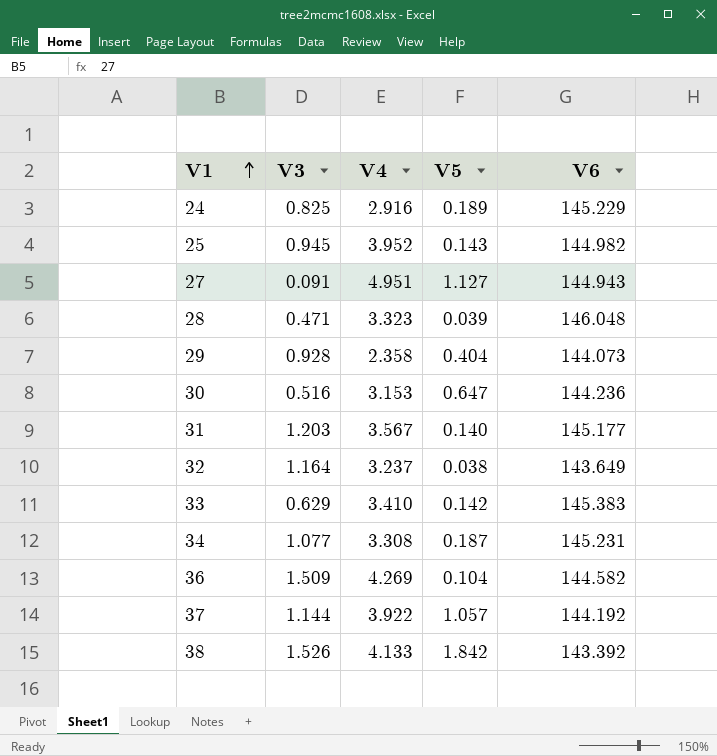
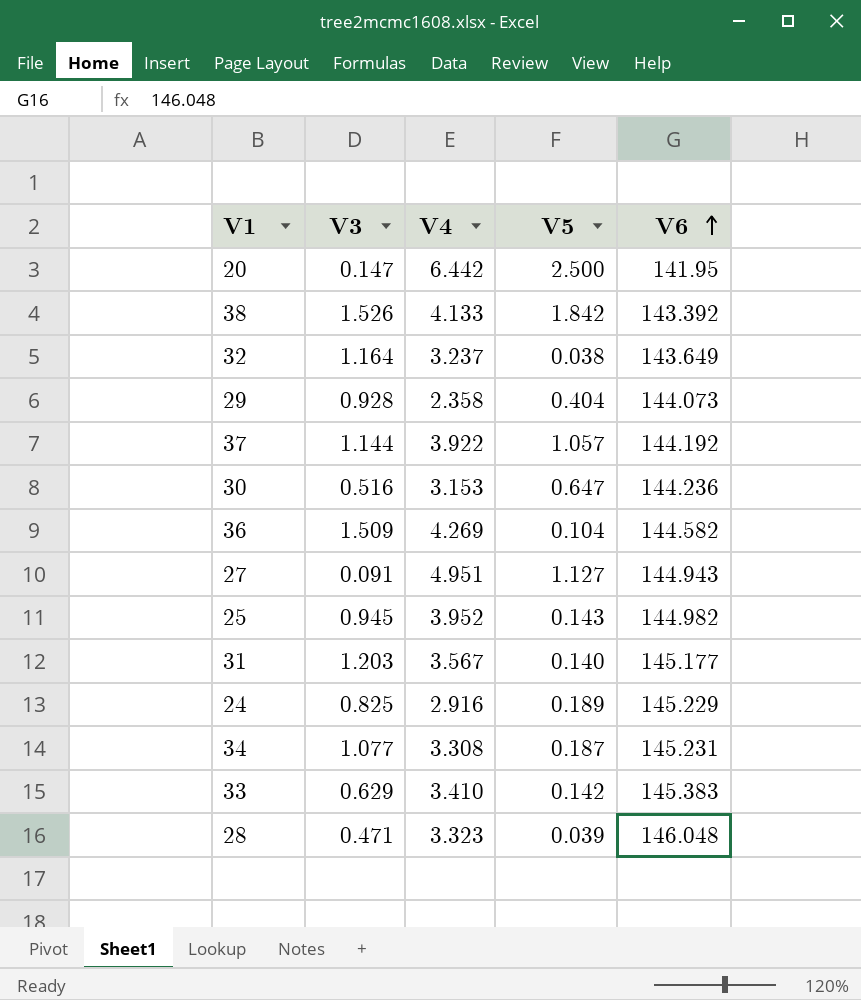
row order: V1 ascending -> V6 ascending
row 20: none -> 0.147 | 6.442 | 2.500 | 141.95

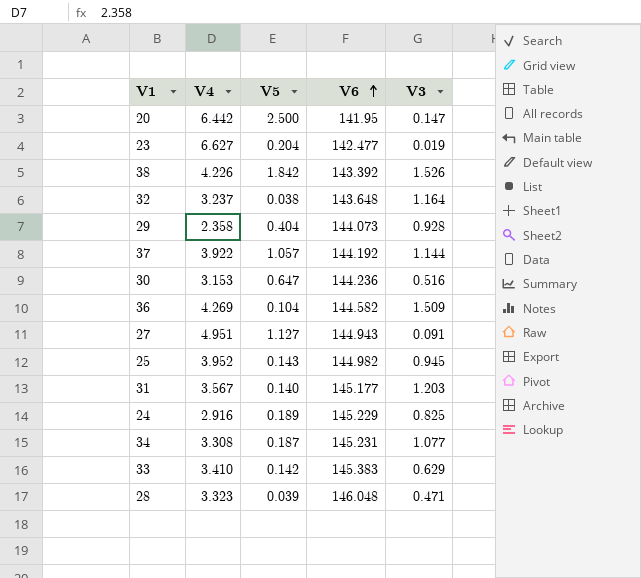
column V3 | position: 2 -> 5
row 23: none -> 6.627 | 0.204 | 142.477 | 0.019
38 | V4: 4.133 -> 4.226
32 | V6: 143.649 -> 143.648

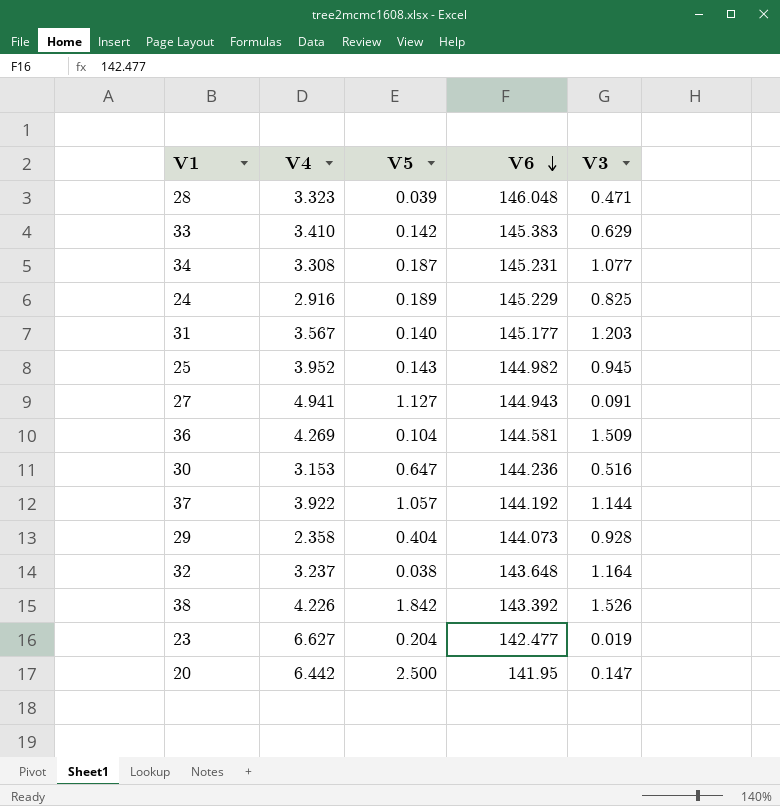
row order: V6 ascending -> V6 descending
27 | V4: 4.951 -> 4.941
36 | V6: 144.582 -> 144.581

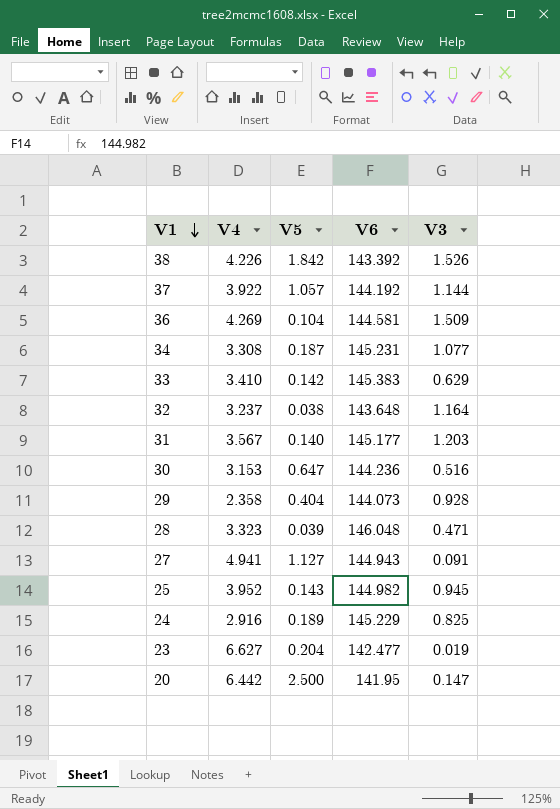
row order: V6 descending -> V1 descending

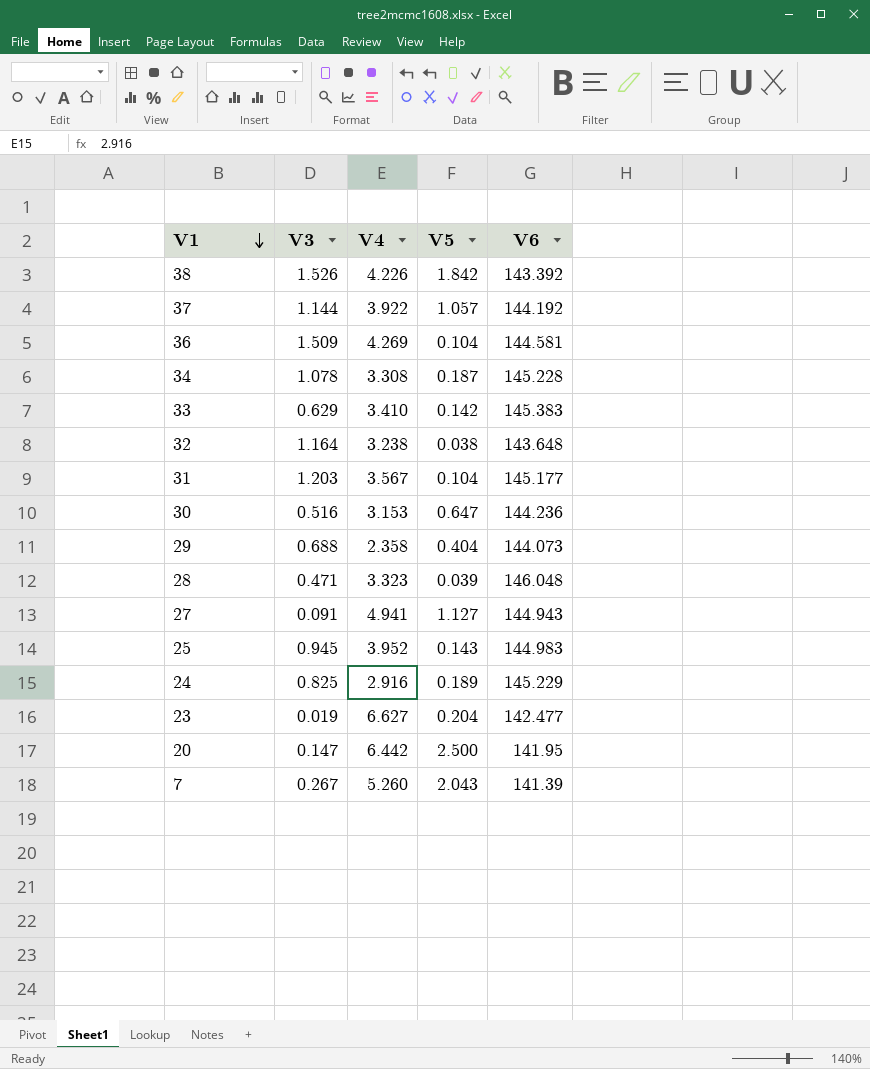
column V3 | position: 5 -> 2
34 | V3: 1.077 -> 1.078
34 | V6: 145.231 -> 145.228
32 | V4: 3.237 -> 3.238
31 | V5: 0.140 -> 0.104
29 | V3: 0.928 -> 0.688
25 | V6: 144.982 -> 144.983
row 7: none -> 0.267 | 5.260 | 2.043 | 141.39

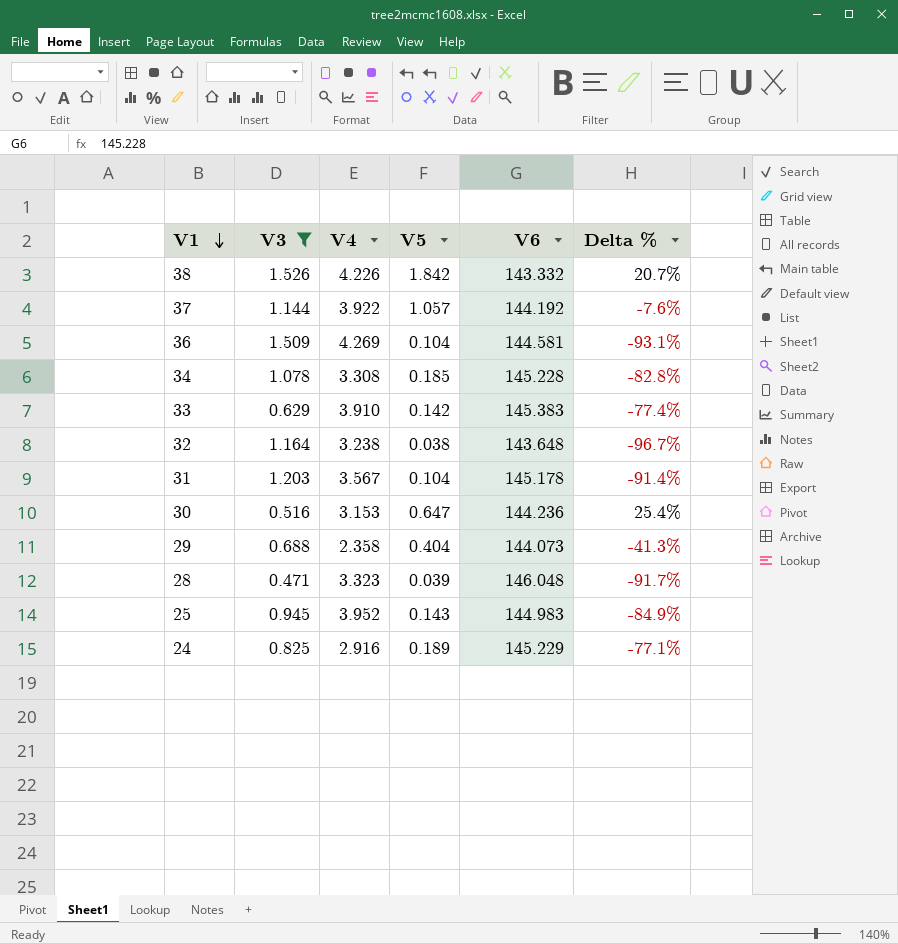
filter: none -> V3 >= 0.471
column Delta % | formula: none -> ([V5] - [V3]) / [V3]
38 | V6: 143.392 -> 143.332
34 | V5: 0.187 -> 0.185
33 | V4: 3.410 -> 3.910
31 | V6: 145.177 -> 145.178

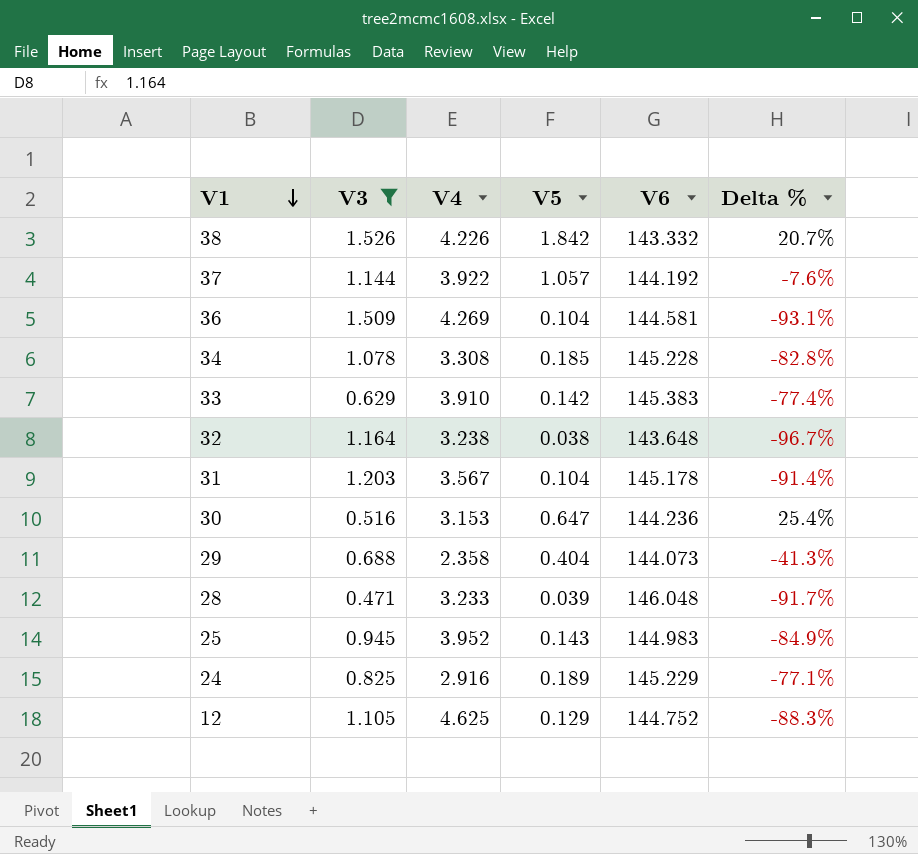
28 | V4: 3.323 -> 3.233
row 12: none -> 1.105 | 4.625 | 0.129 | 144.752 | -88.3%

